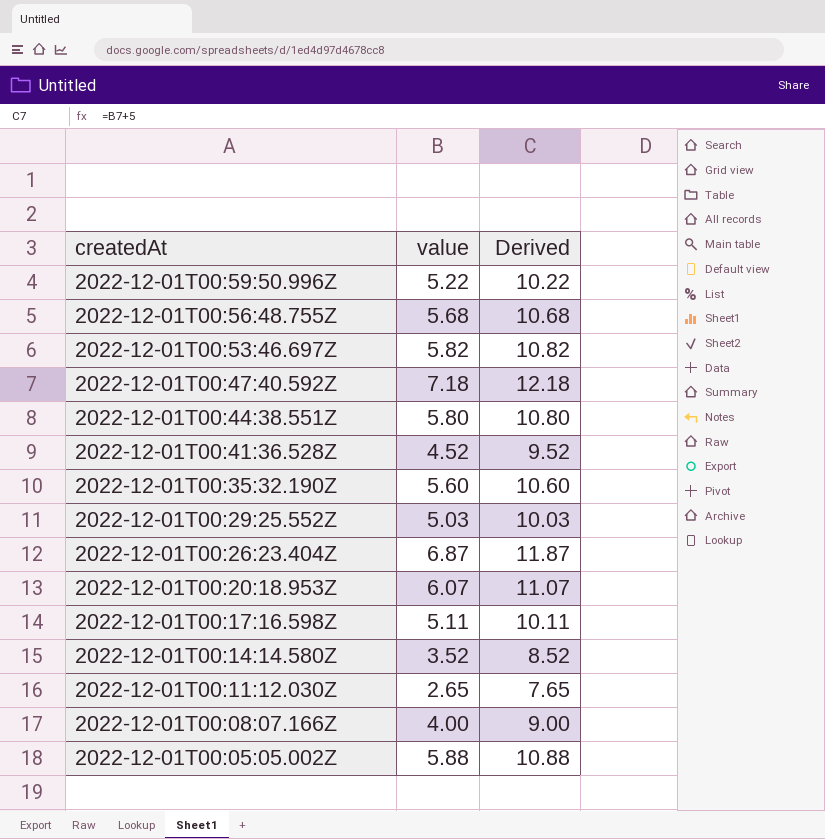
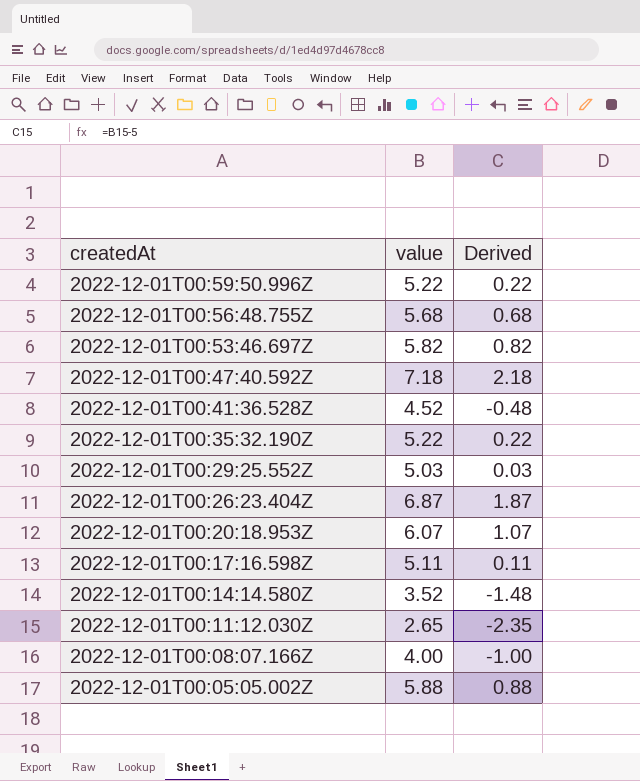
column Derived | formula: [value] + 5 -> [value] - 5
row 2022-12-01T00:44:38.551Z: 5.80 | 10.80 -> none
2022-12-01T00:35:32.190Z | value: 5.60 -> 5.22

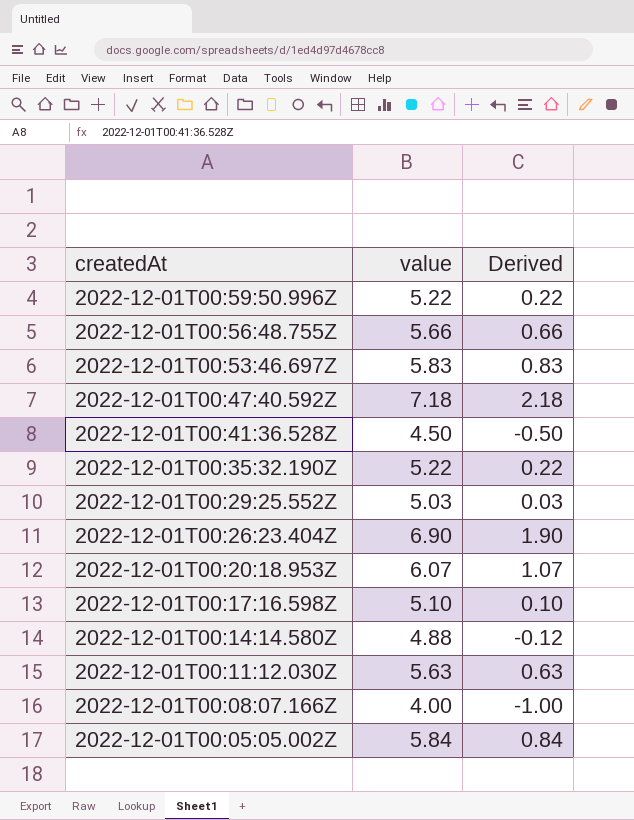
2022-12-01T00:56:48.755Z | value: 5.68 -> 5.66
2022-12-01T00:56:48.755Z | Derived: 0.68 -> 0.66
2022-12-01T00:53:46.697Z | value: 5.82 -> 5.83
2022-12-01T00:53:46.697Z | Derived: 0.82 -> 0.83
2022-12-01T00:41:36.528Z | value: 4.52 -> 4.50
2022-12-01T00:41:36.528Z | Derived: -0.48 -> -0.50
2022-12-01T00:26:23.404Z | value: 6.87 -> 6.90
2022-12-01T00:26:23.404Z | Derived: 1.87 -> 1.90
2022-12-01T00:17:16.598Z | value: 5.11 -> 5.10
2022-12-01T00:17:16.598Z | Derived: 0.11 -> 0.10
2022-12-01T00:14:14.580Z | value: 3.52 -> 4.88
2022-12-01T00:14:14.580Z | Derived: -1.48 -> -0.12
2022-12-01T00:11:12.030Z | value: 2.65 -> 5.63
2022-12-01T00:11:12.030Z | Derived: -2.35 -> 0.63
2022-12-01T00:05:05.002Z | value: 5.88 -> 5.84
2022-12-01T00:05:05.002Z | Derived: 0.88 -> 0.84

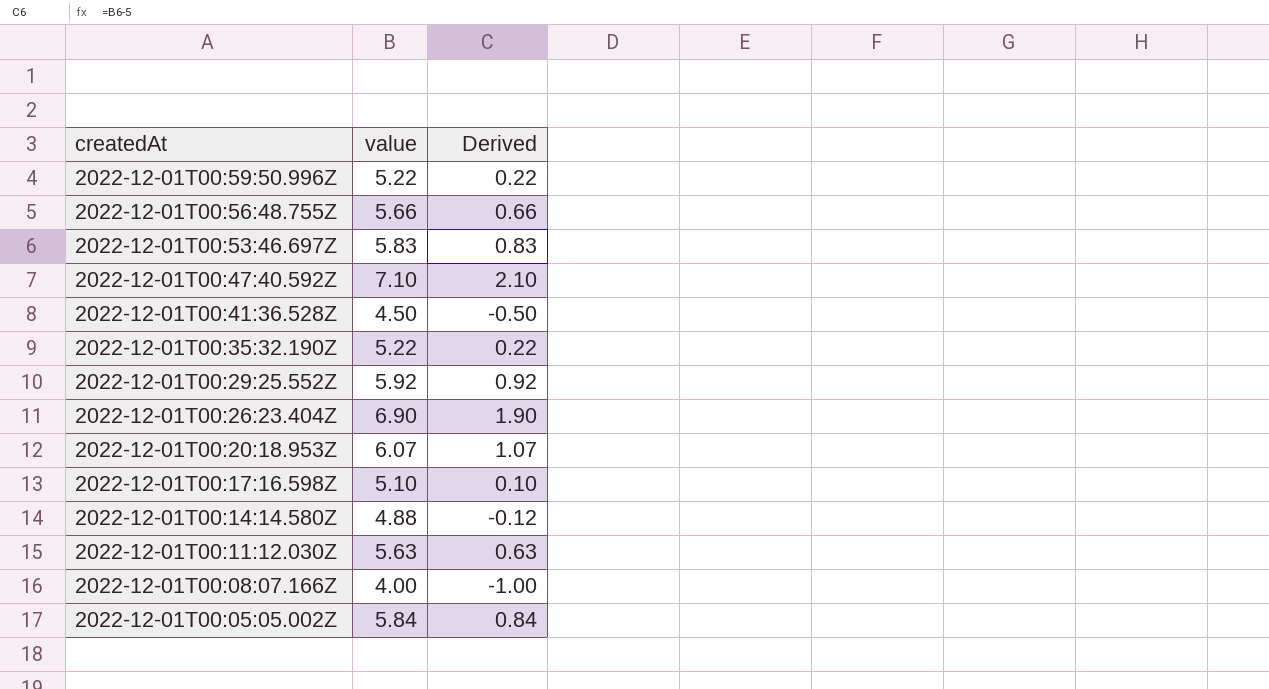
2022-12-01T00:47:40.592Z | value: 7.18 -> 7.10
2022-12-01T00:47:40.592Z | Derived: 2.18 -> 2.10
2022-12-01T00:29:25.552Z | value: 5.03 -> 5.92
2022-12-01T00:29:25.552Z | Derived: 0.03 -> 0.92

